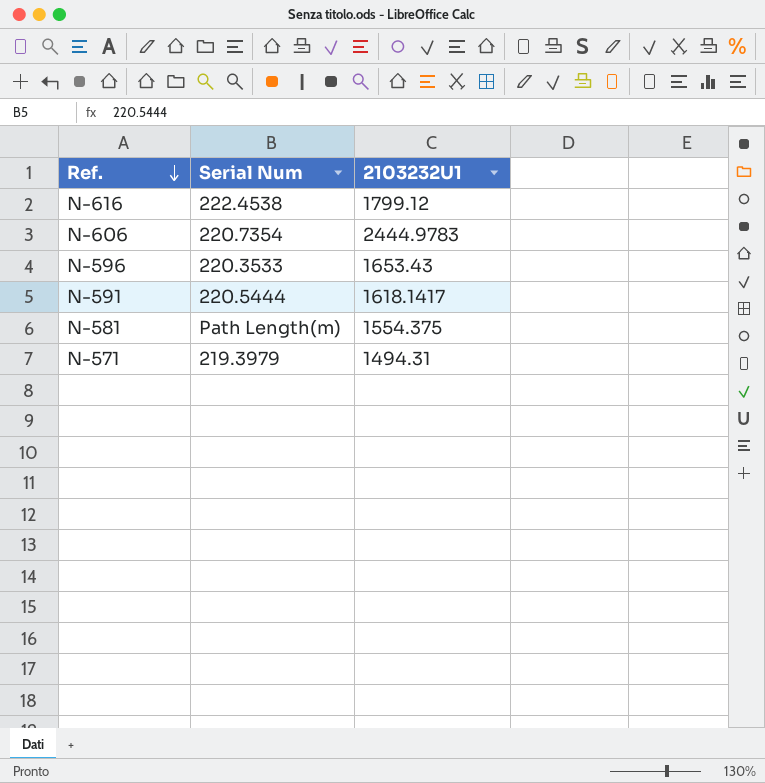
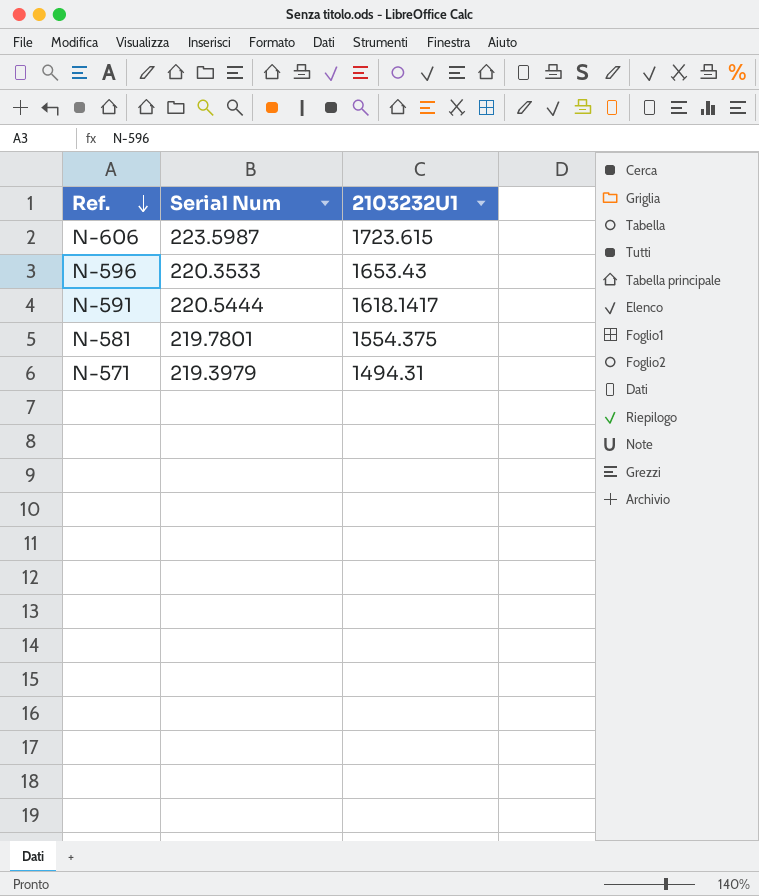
row N-616: 222.4538 | 1799.12 -> none
N-606 | Serial Num: 220.7354 -> 223.5987
N-606 | 2103232U1: 2444.9783 -> 1723.615
N-581 | Serial Num: Path Length(m) -> 219.7801

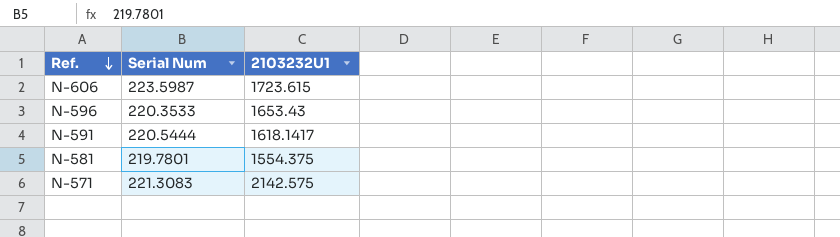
N-571 | Serial Num: 219.3979 -> 221.3083
N-571 | 2103232U1: 1494.31 -> 2142.575

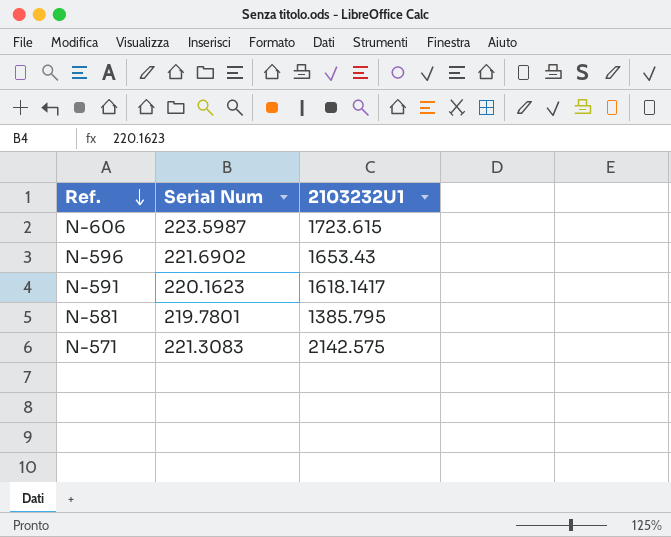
N-596 | Serial Num: 220.3533 -> 221.6902
N-591 | Serial Num: 220.5444 -> 220.1623
N-581 | 2103232U1: 1554.375 -> 1385.795

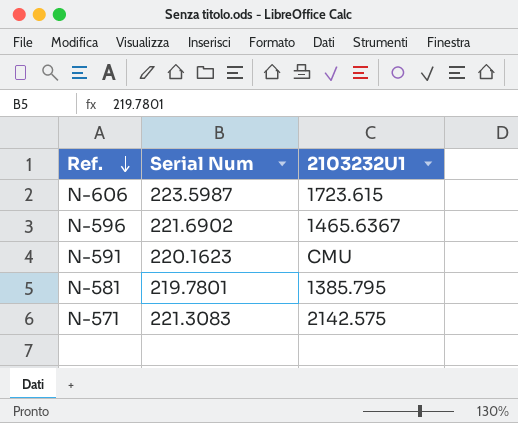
N-596 | 2103232U1: 1653.43 -> 1465.6367
N-591 | 2103232U1: 1618.1417 -> CMU

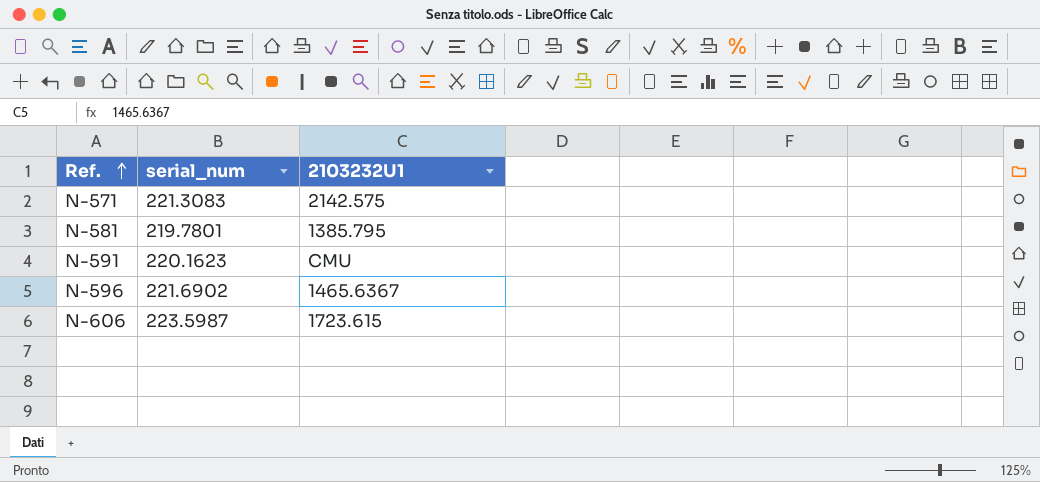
row order: Ref. descending -> Ref. ascending
column name: Serial Num -> serial_num

